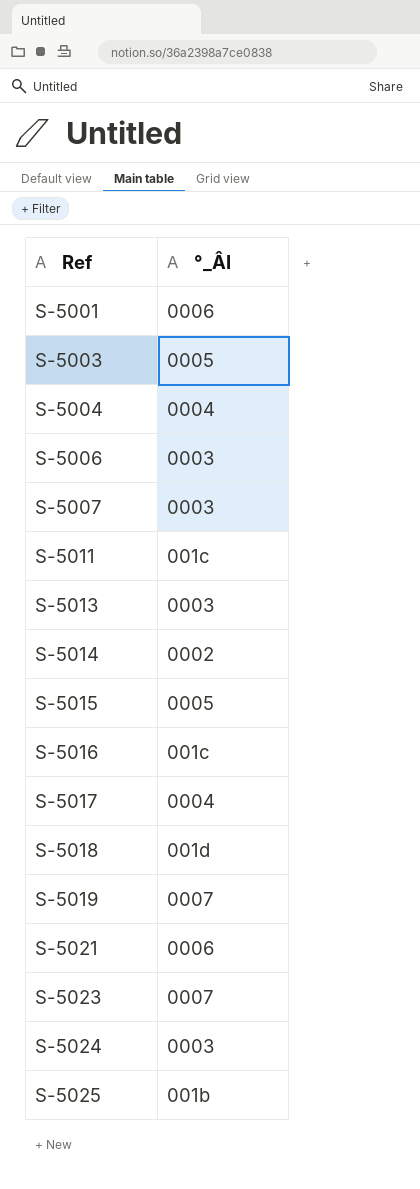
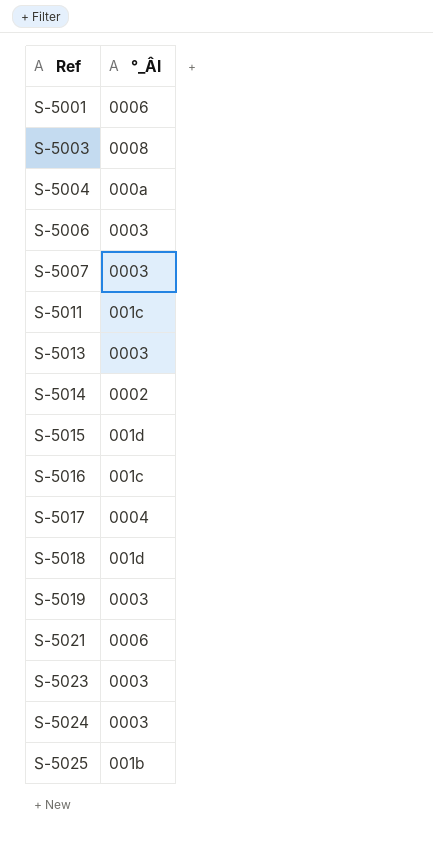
S-5003 | °_ÂI: 0005 -> 0008
S-5004 | °_ÂI: 0004 -> 000a
S-5015 | °_ÂI: 0005 -> 001d
S-5019 | °_ÂI: 0007 -> 0003
S-5023 | °_ÂI: 0007 -> 0003

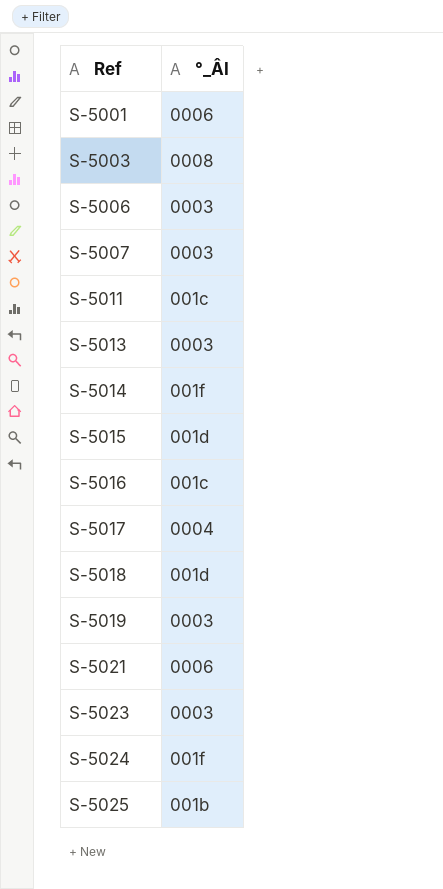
row S-5004: 000a -> none
S-5014 | °_ÂI: 0002 -> 001f
S-5024 | °_ÂI: 0003 -> 001f

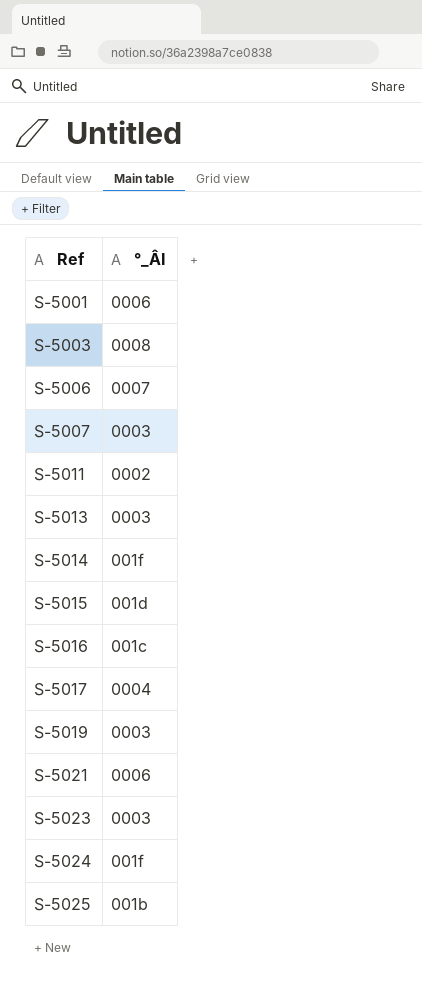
row S-5018: 001d -> none
S-5006 | °_ÂI: 0003 -> 0007
S-5011 | °_ÂI: 001c -> 0002

